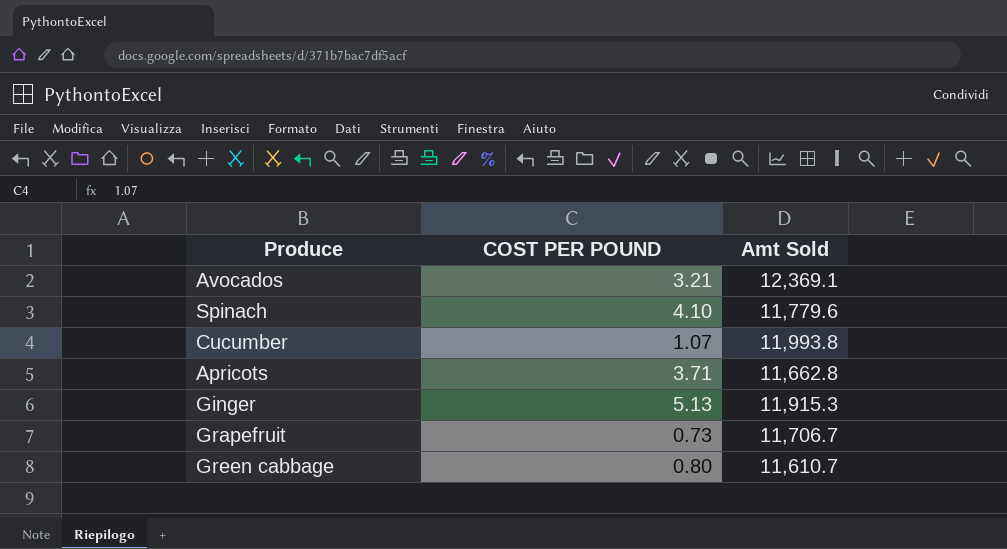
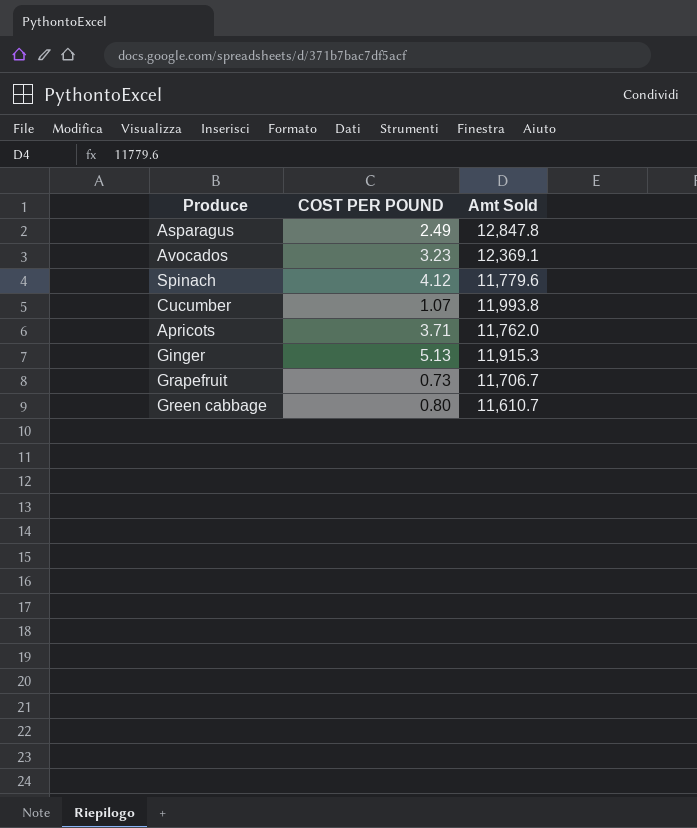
row Asparagus: none -> 2.49 | 12,847.8
Avocados | COST PER POUND: 3.21 -> 3.23
Spinach | COST PER POUND: 4.10 -> 4.12
Apricots | Amt Sold: 11,662.8 -> 11,762.0

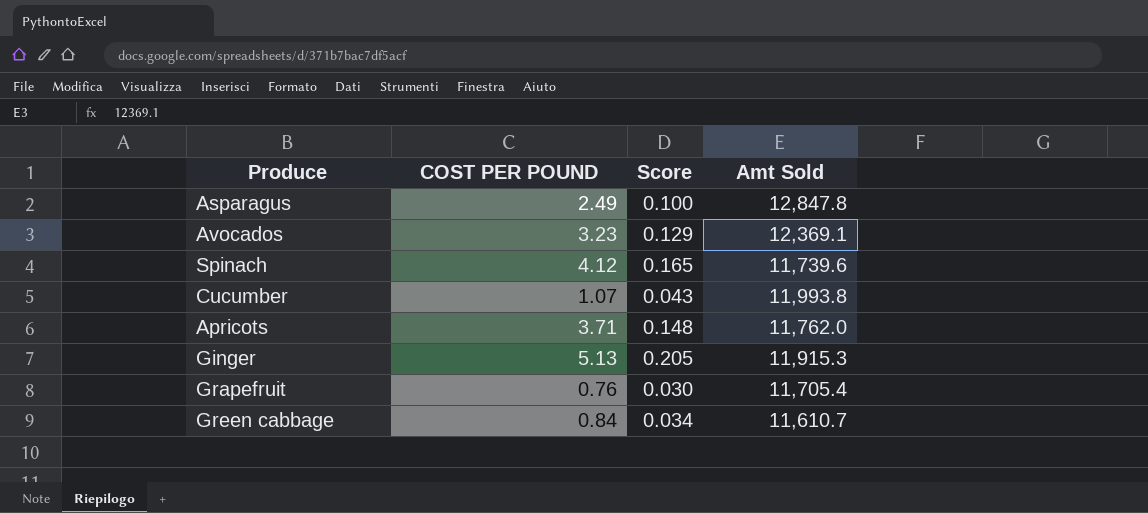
column Score | formula: none -> [COST PER POUND] * 0.04
Spinach | Amt Sold: 11,779.6 -> 11,739.6
Grapefruit | COST PER POUND: 0.73 -> 0.76
Grapefruit | Amt Sold: 11,706.7 -> 11,705.4
Green cabbage | COST PER POUND: 0.80 -> 0.84

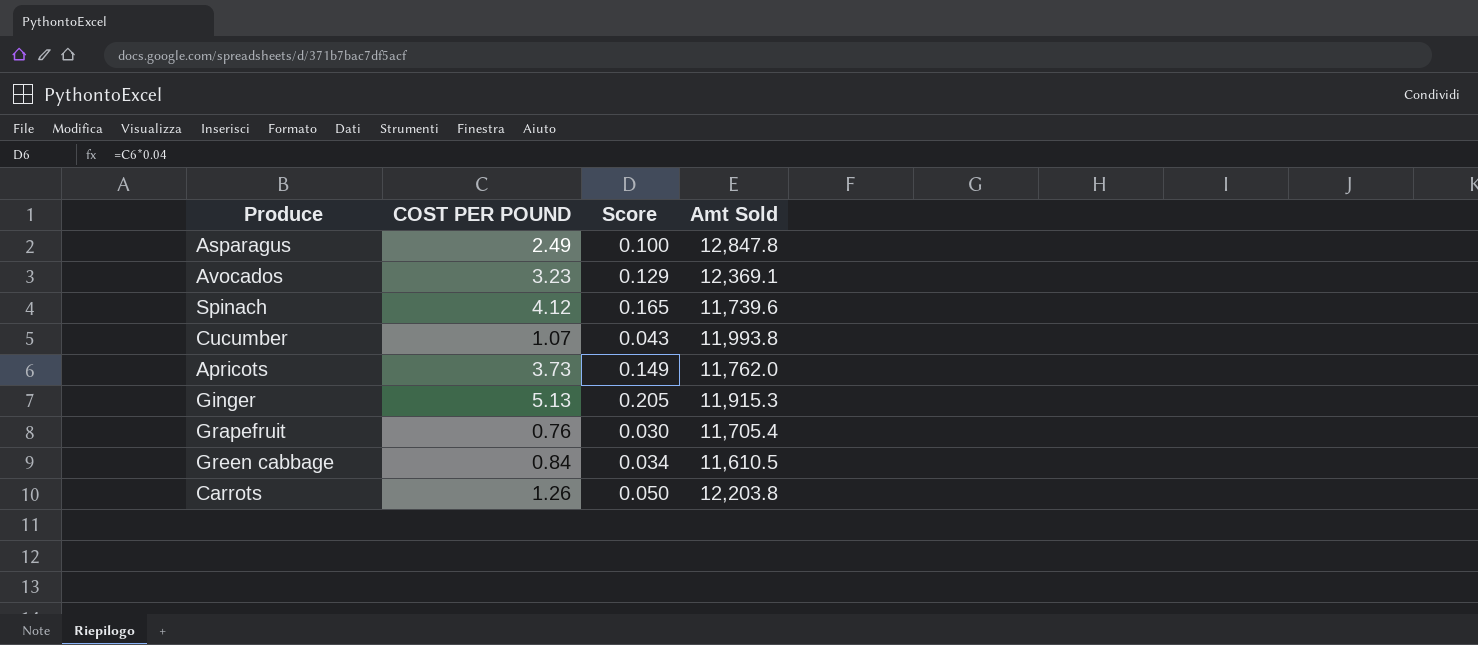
Apricots | COST PER POUND: 3.71 -> 3.73
Apricots | Score: 0.148 -> 0.149
Green cabbage | Amt Sold: 11,610.7 -> 11,610.5
row Carrots: none -> 1.26 | 0.050 | 12,203.8

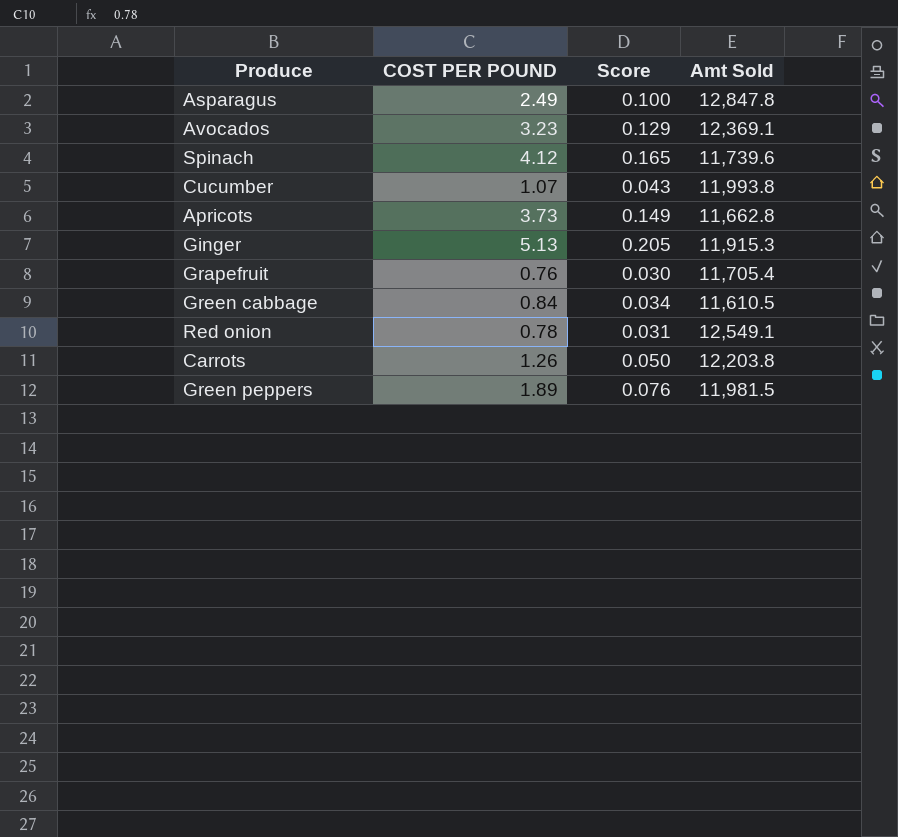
Apricots | Amt Sold: 11,762.0 -> 11,662.8
row Red onion: none -> 0.78 | 0.031 | 12,549.1
row Green peppers: none -> 1.89 | 0.076 | 11,981.5

